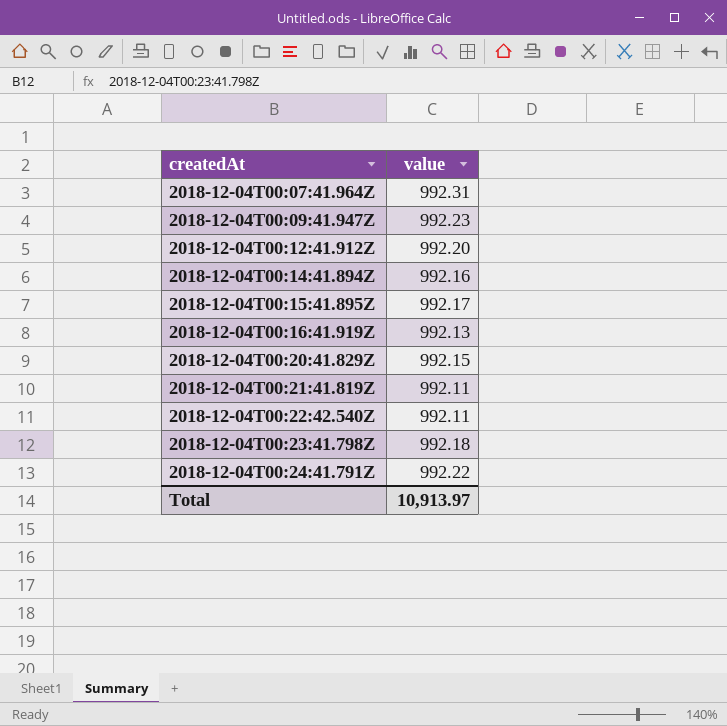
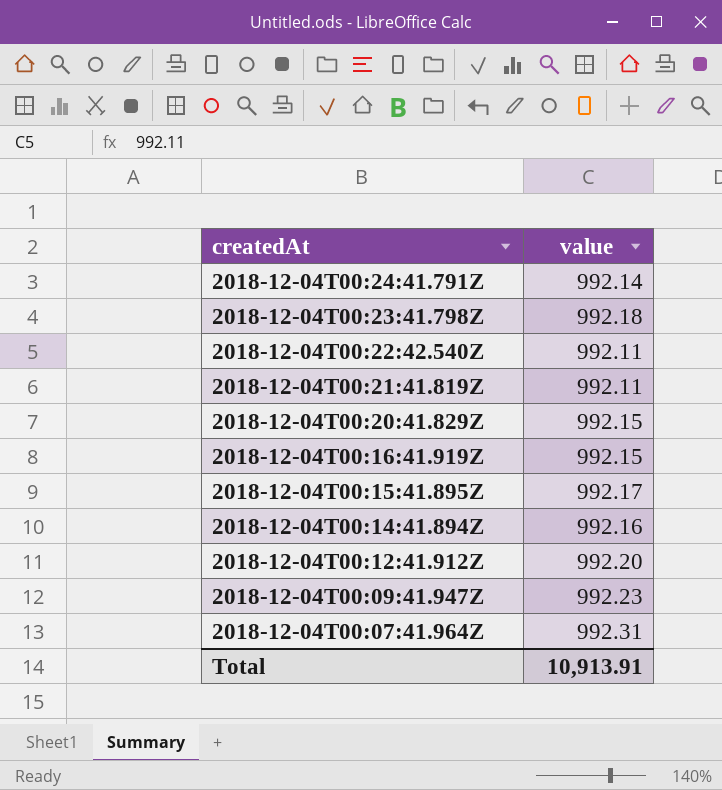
row order: createdAt ascending -> createdAt descending
2018-12-04T00:24:41.791Z | value: 992.22 -> 992.14
2018-12-04T00:16:41.919Z | value: 992.13 -> 992.15
Total | value: 10,913.97 -> 10,913.91

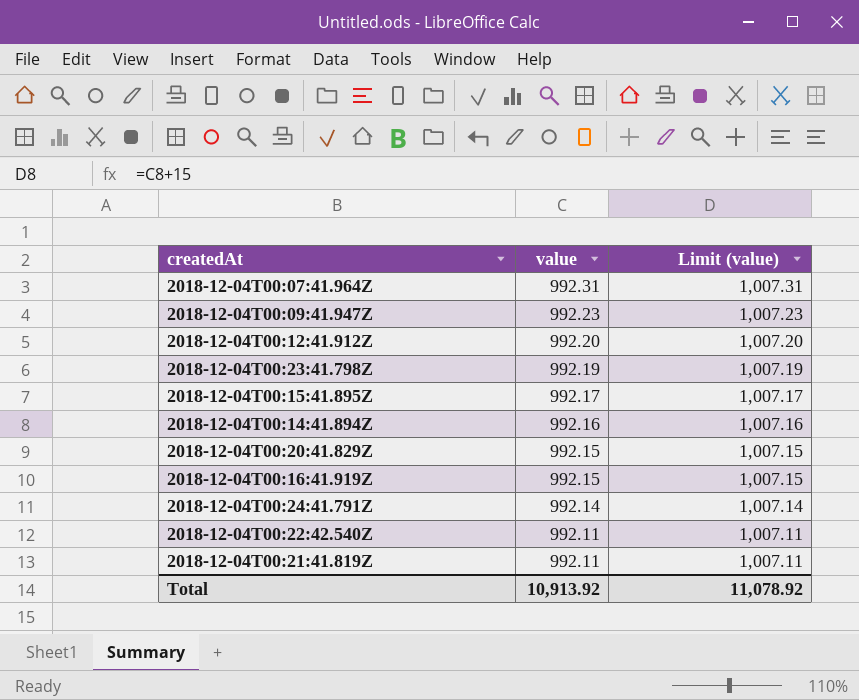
row order: createdAt descending -> value descending
column Limit (value) | formula: none -> [value] + 15
2018-12-04T00:23:41.798Z | value: 992.18 -> 992.19
Total | value: 10,913.91 -> 10,913.92

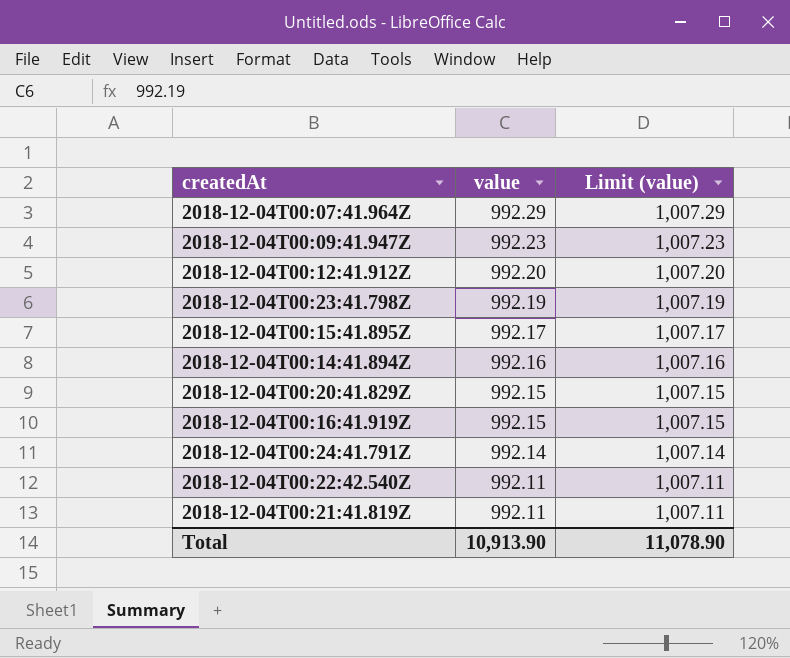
2018-12-04T00:07:41.964Z | value: 992.31 -> 992.29
2018-12-04T00:07:41.964Z | Limit (value): 1,007.31 -> 1,007.29
Total | value: 10,913.92 -> 10,913.90
Total | Limit (value): 11,078.92 -> 11,078.90

